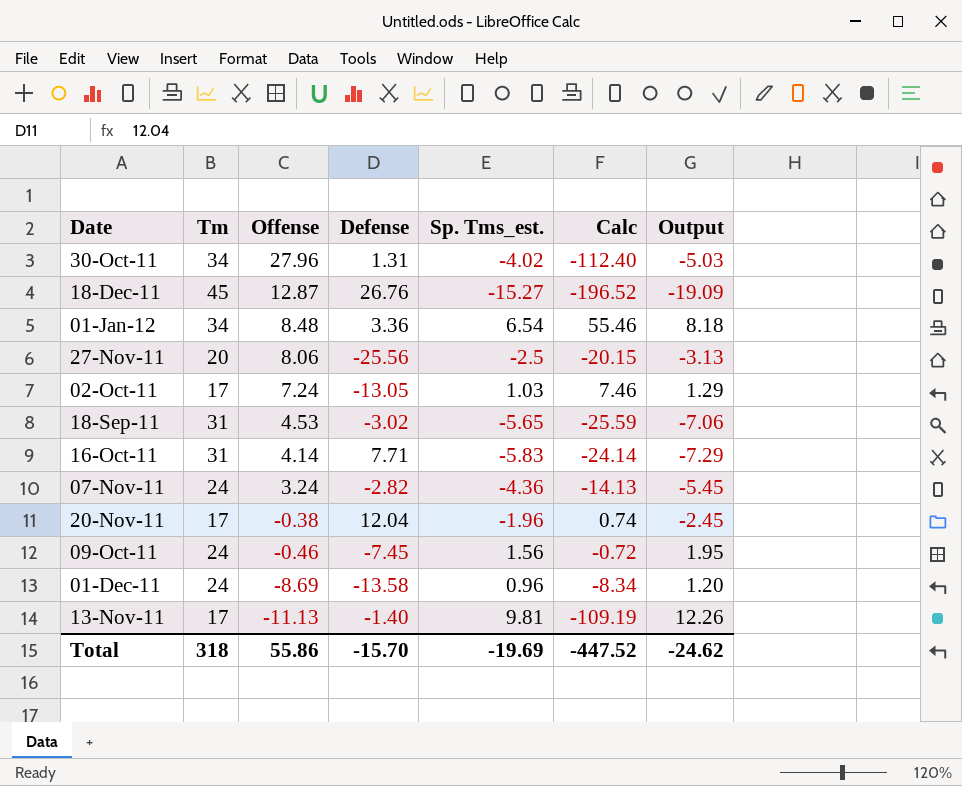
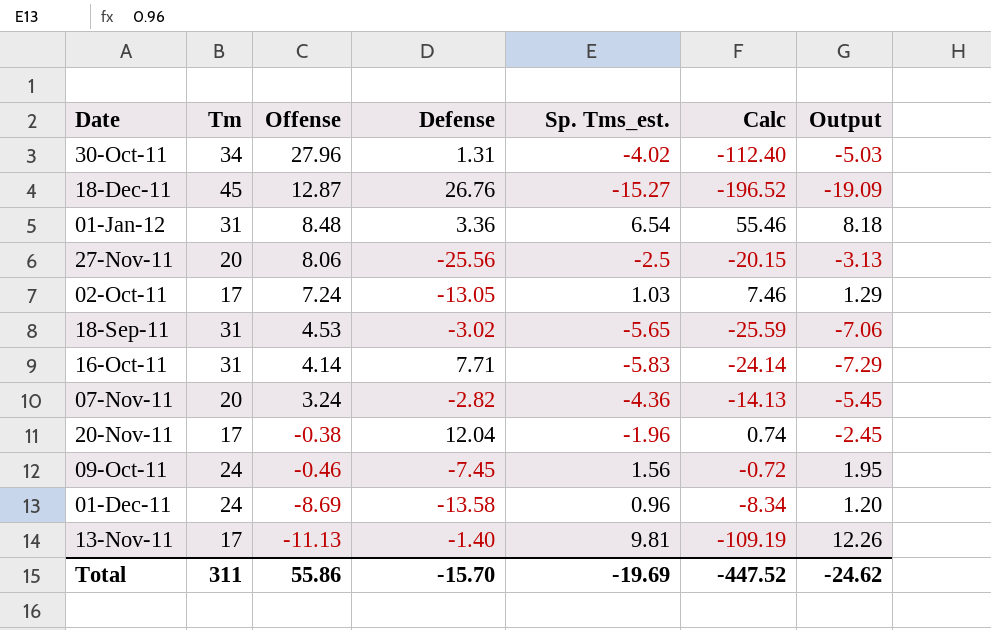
01-Jan-12 | Tm: 34 -> 31
07-Nov-11 | Tm: 24 -> 20
Total | Tm: 318 -> 311

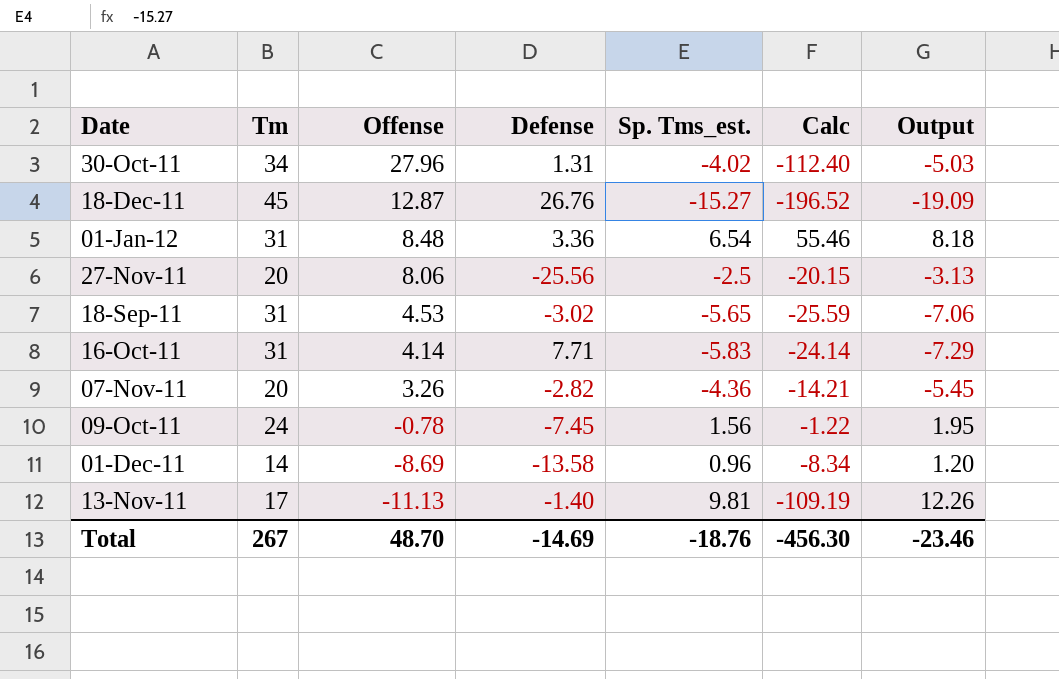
row 02-Oct-11: 17 | 7.24 | -13.05 | 1.03 | 7.46 | 1.29 -> none
row 20-Nov-11: 17 | -0.38 | 12.04 | -1.96 | 0.74 | -2.45 -> none
07-Nov-11 | Offense: 3.24 -> 3.26
07-Nov-11 | Calc: -14.13 -> -14.21
09-Oct-11 | Offense: -0.46 -> -0.78
09-Oct-11 | Calc: -0.72 -> -1.22
01-Dec-11 | Tm: 24 -> 14
Total | Tm: 311 -> 267
Total | Offense: 55.86 -> 48.70
Total | Defense: -15.70 -> -14.69
Total | Sp. Tms_est.: -19.69 -> -18.76
Total | Calc: -447.52 -> -456.30
Total | Output: -24.62 -> -23.46

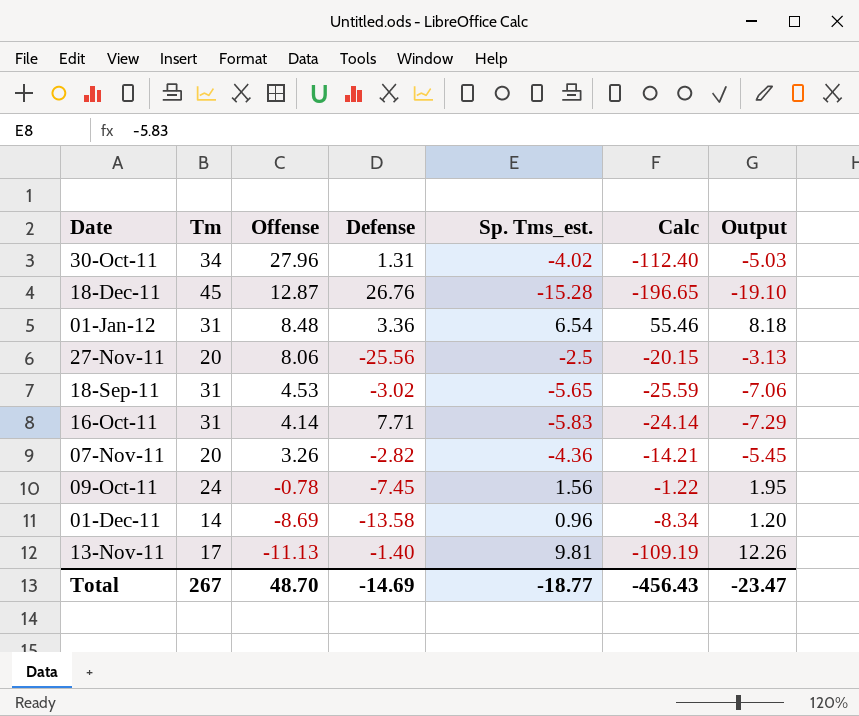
18-Dec-11 | Sp. Tms_est.: -15.27 -> -15.28
18-Dec-11 | Calc: -196.52 -> -196.65
18-Dec-11 | Output: -19.09 -> -19.10
Total | Sp. Tms_est.: -18.76 -> -18.77
Total | Calc: -456.30 -> -456.43
Total | Output: -23.46 -> -23.47

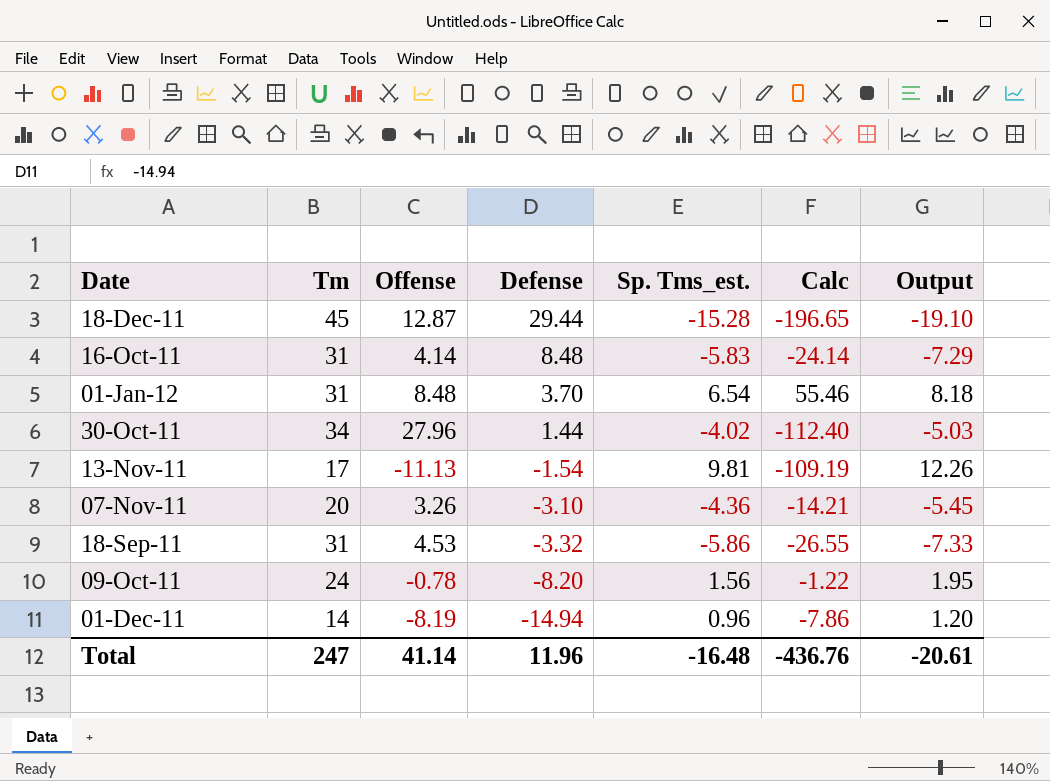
row order: Offense descending -> Defense descending
row 27-Nov-11: 20 | 8.06 | -25.56 | -2.5 | -20.15 | -3.13 -> none
18-Dec-11 | Defense: 26.76 -> 29.44
16-Oct-11 | Defense: 7.71 -> 8.48
01-Jan-12 | Defense: 3.36 -> 3.70
30-Oct-11 | Defense: 1.31 -> 1.44
13-Nov-11 | Defense: -1.40 -> -1.54
07-Nov-11 | Defense: -2.82 -> -3.10
18-Sep-11 | Defense: -3.02 -> -3.32
18-Sep-11 | Sp. Tms_est.: -5.65 -> -5.86
18-Sep-11 | Calc: -25.59 -> -26.55
18-Sep-11 | Output: -7.06 -> -7.33
09-Oct-11 | Defense: -7.45 -> -8.20
01-Dec-11 | Offense: -8.69 -> -8.19
01-Dec-11 | Defense: -13.58 -> -14.94
01-Dec-11 | Calc: -8.34 -> -7.86
Total | Tm: 267 -> 247
Total | Offense: 48.70 -> 41.14
Total | Defense: -14.69 -> 11.96
Total | Sp. Tms_est.: -18.77 -> -16.48
Total | Calc: -456.43 -> -436.76
Total | Output: -23.47 -> -20.61

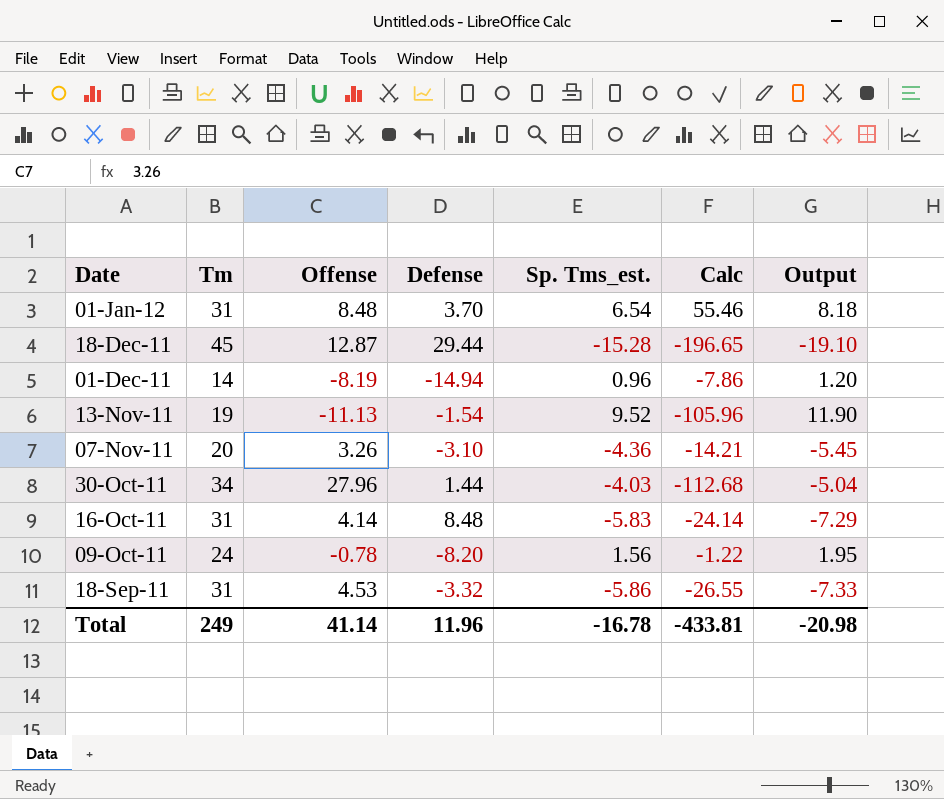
row order: Defense descending -> Date descending
13-Nov-11 | Tm: 17 -> 19
13-Nov-11 | Sp. Tms_est.: 9.81 -> 9.52
13-Nov-11 | Calc: -109.19 -> -105.96
13-Nov-11 | Output: 12.26 -> 11.90
30-Oct-11 | Sp. Tms_est.: -4.02 -> -4.03
30-Oct-11 | Calc: -112.40 -> -112.68
30-Oct-11 | Output: -5.03 -> -5.04
Total | Tm: 247 -> 249
Total | Sp. Tms_est.: -16.48 -> -16.78
Total | Calc: -436.76 -> -433.81
Total | Output: -20.61 -> -20.98

